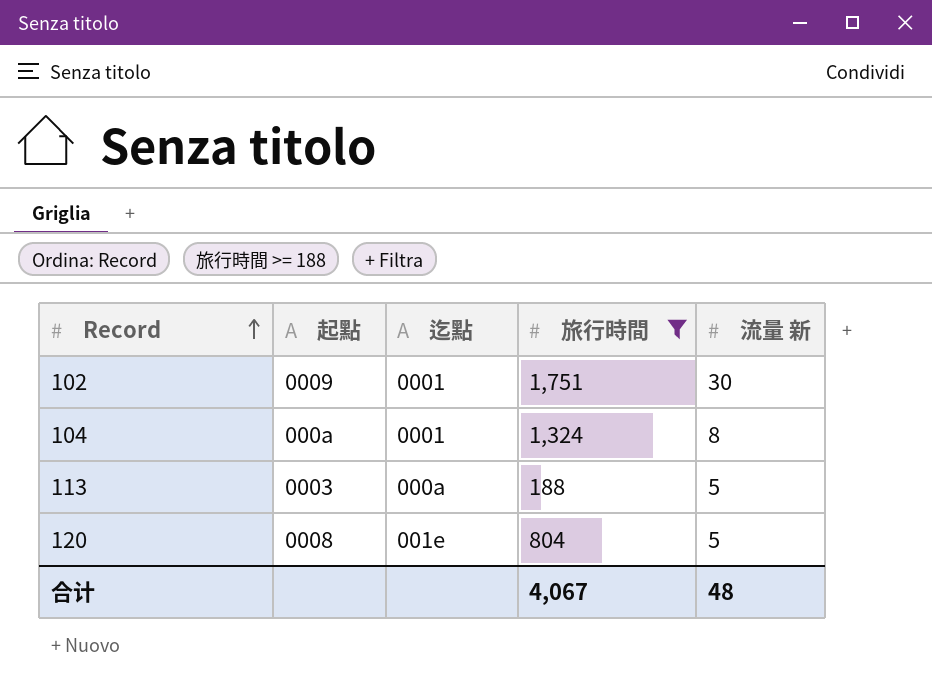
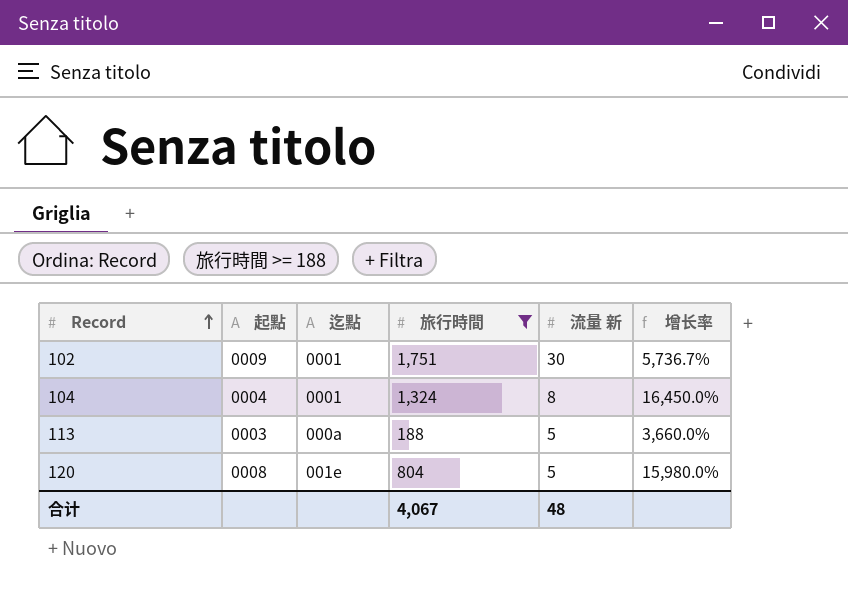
column 增长率 | formula: none -> ([旅行時間] - [流量 新]) / [流量 新]
104 | 起點: 000a -> 0004

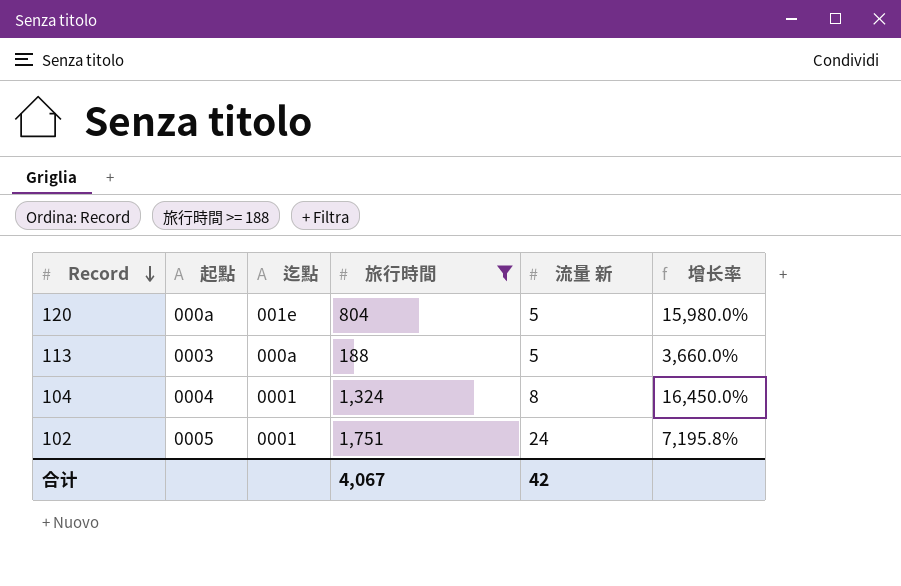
row order: Record ascending -> Record descending
120 | 起點: 0008 -> 000a
102 | 起點: 0009 -> 0005
102 | 流量 新: 30 -> 24
102 | 增长率: 5,736.7% -> 7,195.8%
合计 | 流量 新: 48 -> 42

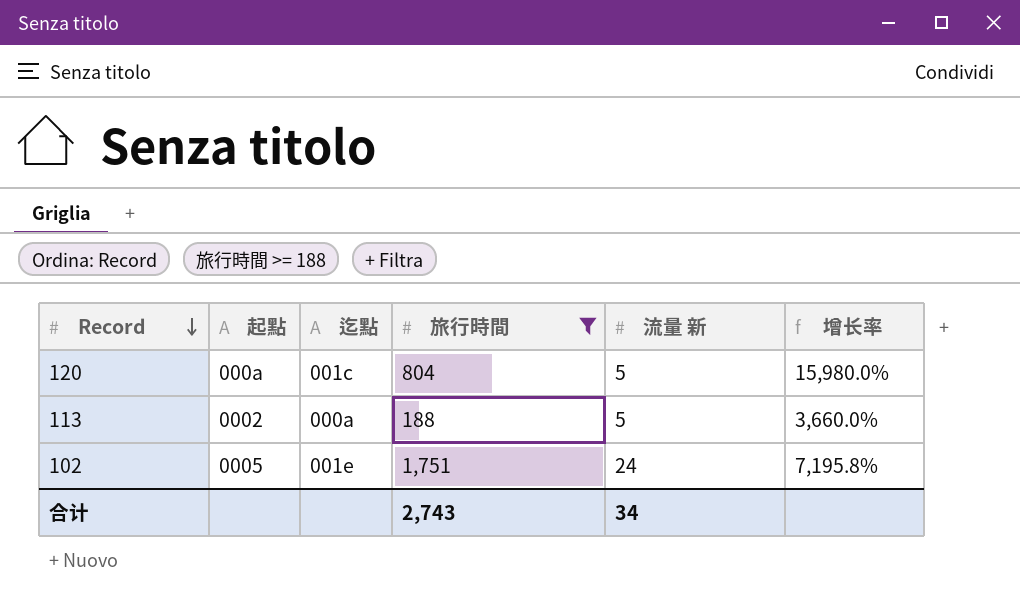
row 104: 0004 | 0001 | 1,324 | 8 | 16,450.0% -> none
120 | 迄點: 001e -> 001c
113 | 起點: 0003 -> 0002
102 | 迄點: 0001 -> 001e
合计 | 旅行時間: 4,067 -> 2,743
合计 | 流量 新: 42 -> 34

